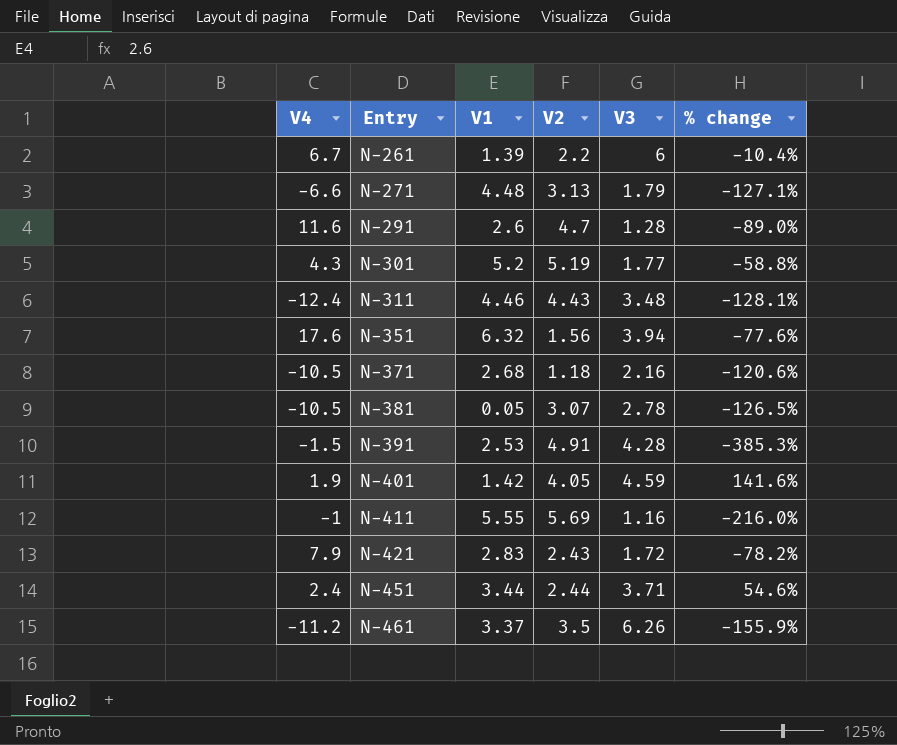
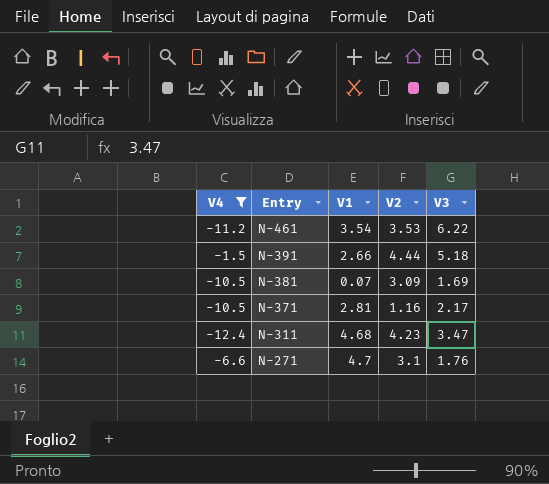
filter: none -> V4 <= -1.5
row order: Entry ascending -> Entry descending
column % change | formula: ([V3] - [V4]) / [V4] -> none
N-461 | V1: 3.37 -> 3.54
N-461 | V2: 3.5 -> 3.53
N-461 | V3: 6.26 -> 6.22
N-391 | V1: 2.53 -> 2.66
N-391 | V2: 4.91 -> 4.44
N-391 | V3: 4.28 -> 5.18
N-381 | V1: 0.05 -> 0.07
N-381 | V2: 3.07 -> 3.09
N-381 | V3: 2.78 -> 1.69
N-371 | V1: 2.68 -> 2.81
N-371 | V2: 1.18 -> 1.16
N-371 | V3: 2.16 -> 2.17
N-311 | V1: 4.46 -> 4.68
N-311 | V2: 4.43 -> 4.23
N-311 | V3: 3.48 -> 3.47
N-271 | V1: 4.48 -> 4.7
N-271 | V2: 3.13 -> 3.1
N-271 | V3: 1.79 -> 1.76

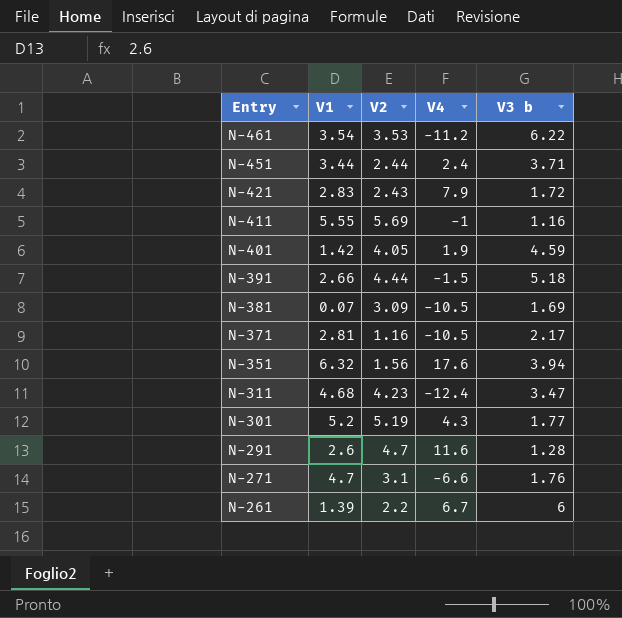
filter: V4 <= -1.5 -> none
column V4 | position: 1 -> 4
column name: V3 -> V3 b

